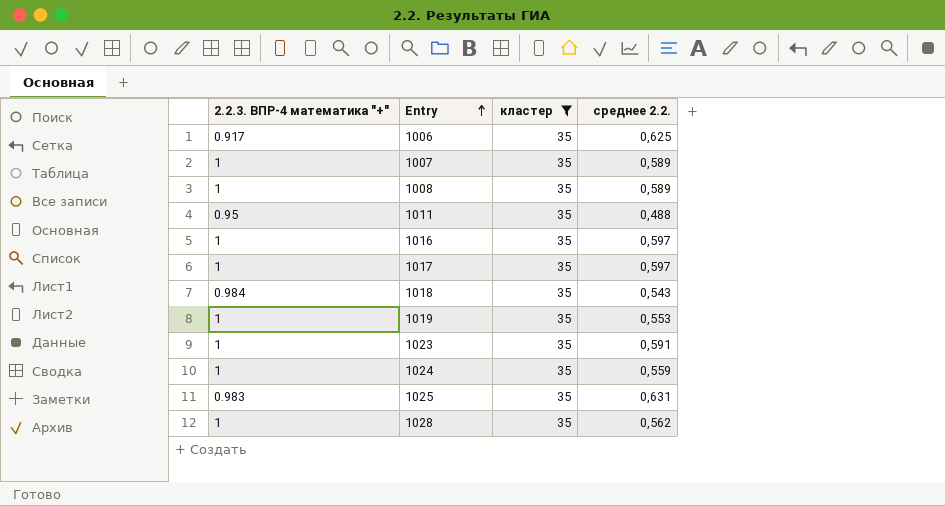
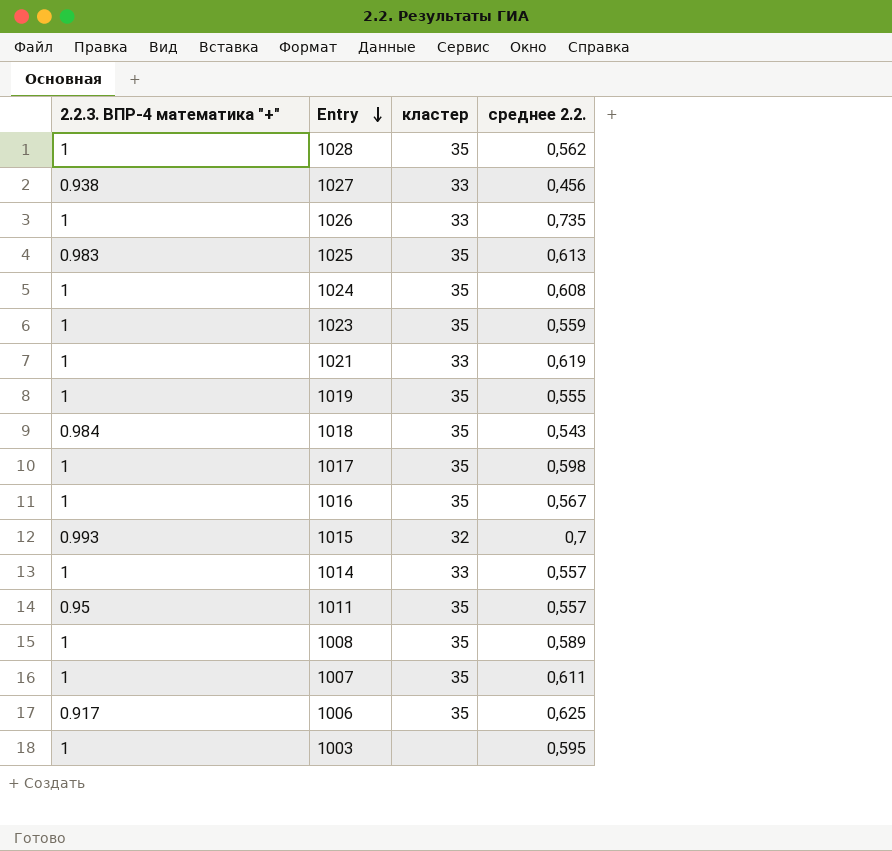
filter: кластер = 35 -> none
row order: Entry ascending -> Entry descending
1025 | среднее 2.2.: 0,631 -> 0,613
1024 | среднее 2.2.: 0,559 -> 0,608
1023 | среднее 2.2.: 0,591 -> 0,559
1019 | среднее 2.2.: 0,553 -> 0,555
1017 | среднее 2.2.: 0,597 -> 0,598
1016 | среднее 2.2.: 0,597 -> 0,567
1011 | среднее 2.2.: 0,488 -> 0,557
1007 | среднее 2.2.: 0,589 -> 0,611

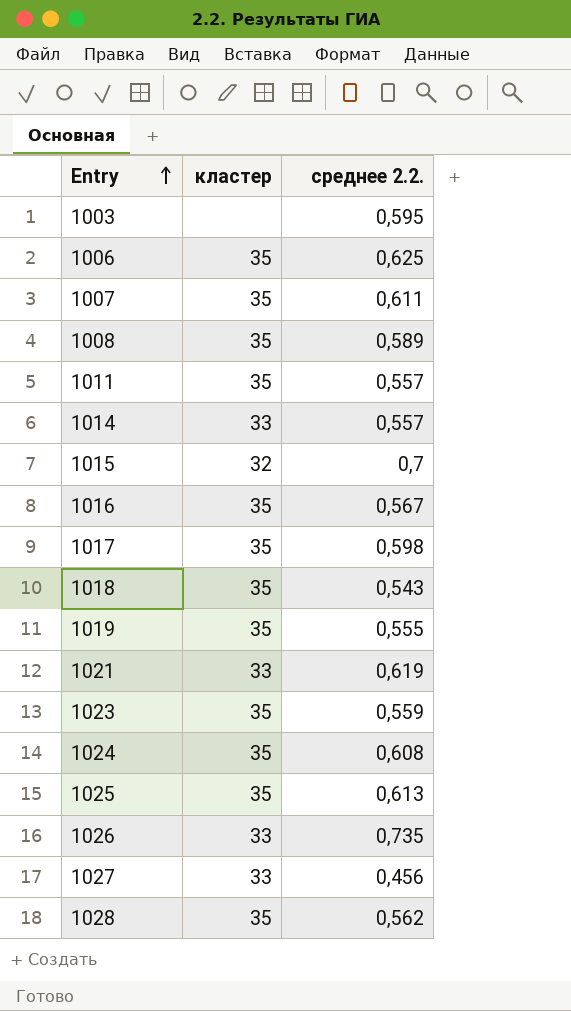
row order: Entry descending -> Entry ascending
column 2.2.3. ВПР-4 математика "+" | position: 1 -> none

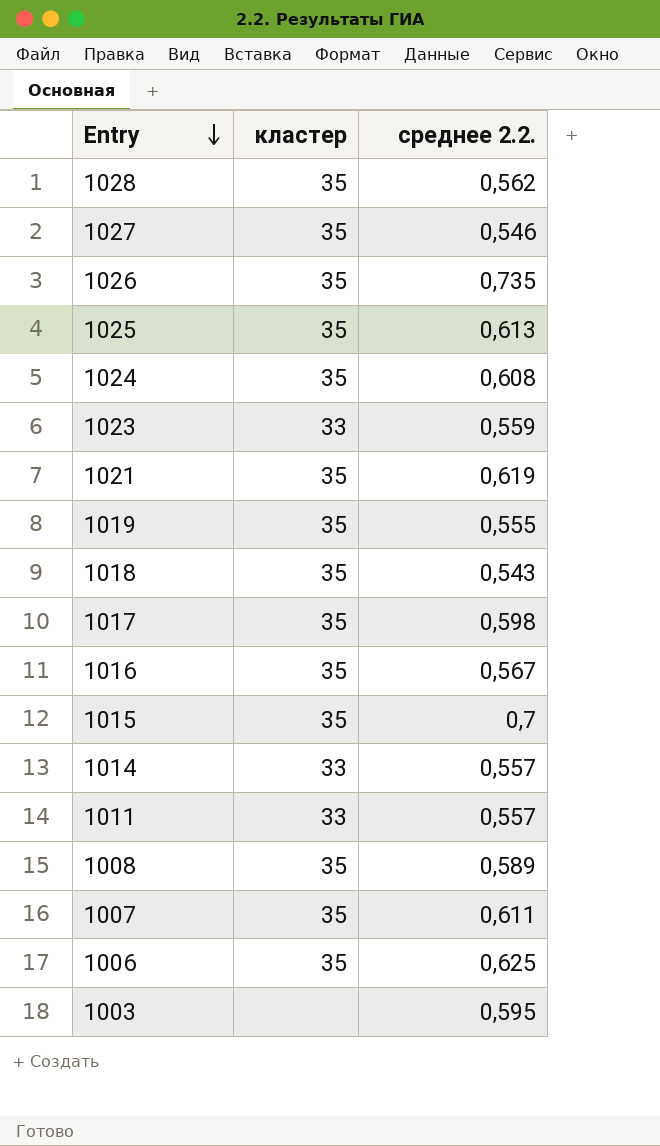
row order: Entry ascending -> Entry descending
1027 | кластер: 33 -> 35
1027 | среднее 2.2.: 0,456 -> 0,546
1026 | кластер: 33 -> 35
1023 | кластер: 35 -> 33
1021 | кластер: 33 -> 35
1015 | кластер: 32 -> 35
1011 | кластер: 35 -> 33

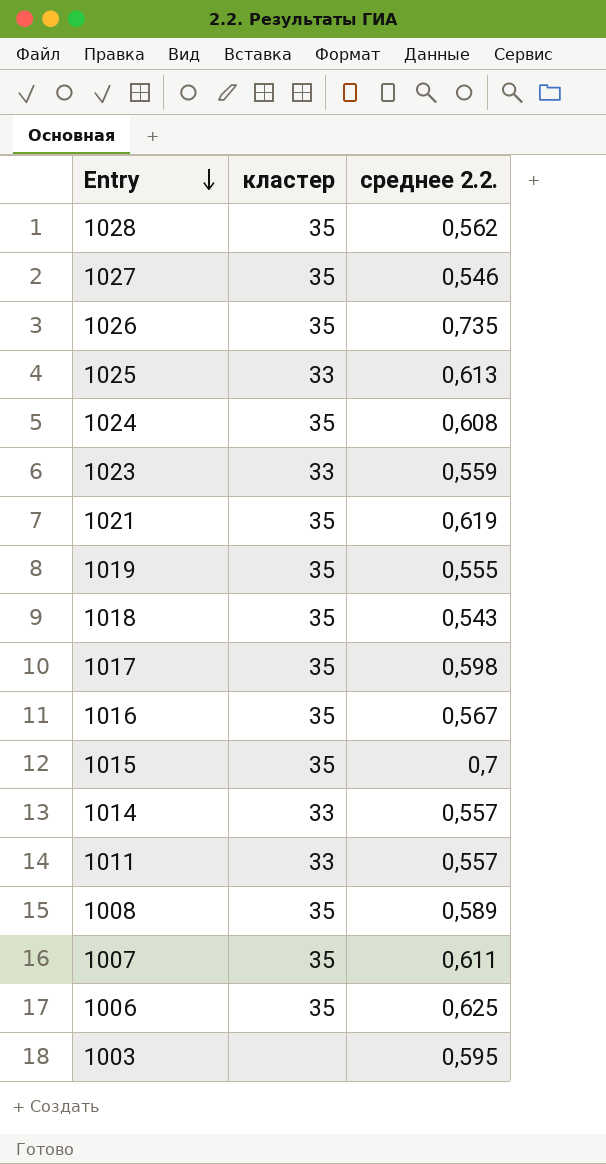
1025 | кластер: 35 -> 33

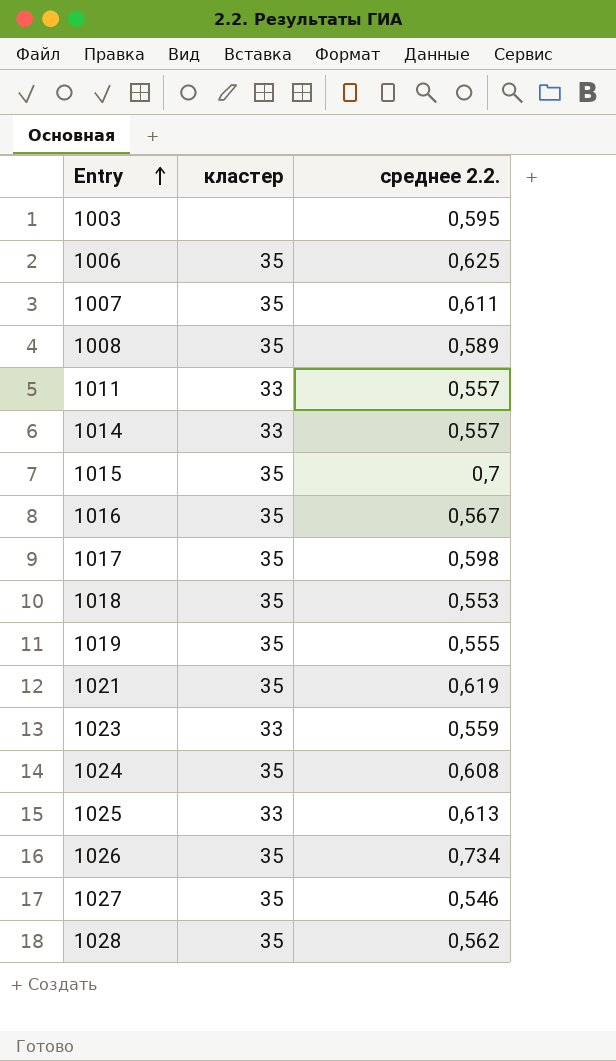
row order: Entry descending -> Entry ascending
1018 | среднее 2.2.: 0,543 -> 0,553
1026 | среднее 2.2.: 0,735 -> 0,734

